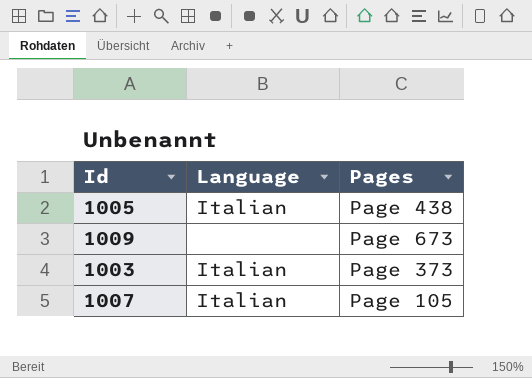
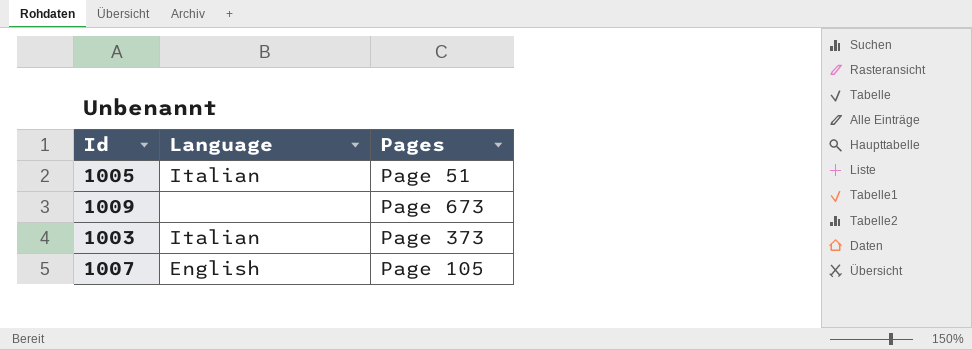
1005 | Pages: Page 438 -> Page 51
1007 | Language: Italian -> English

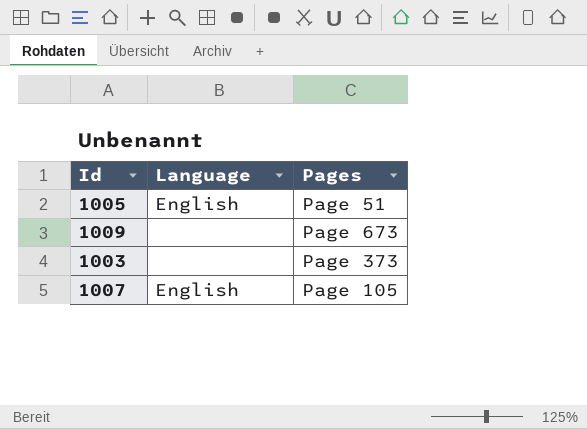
1005 | Language: Italian -> English
1003 | Language: Italian -> none

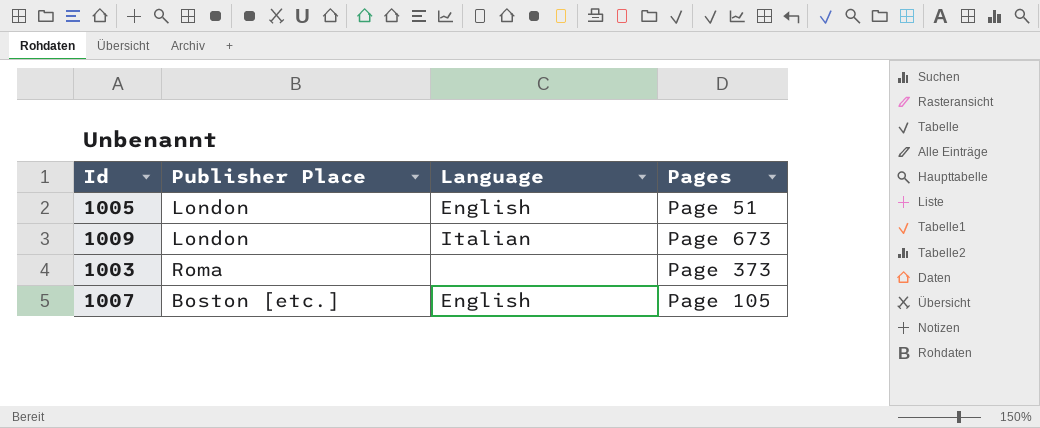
column Publisher Place | position: none -> 2
1009 | Language: none -> Italian

